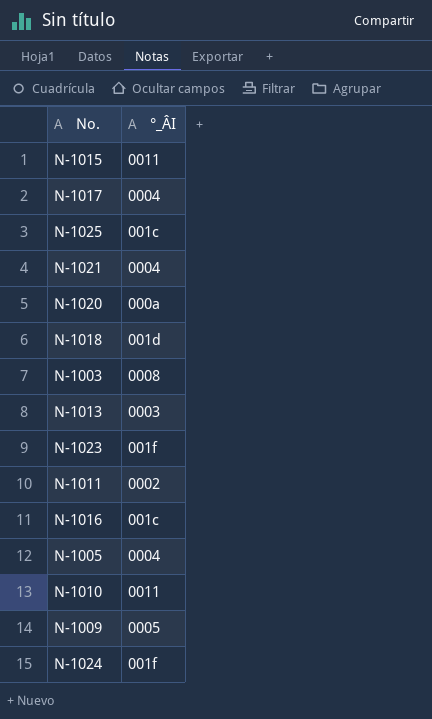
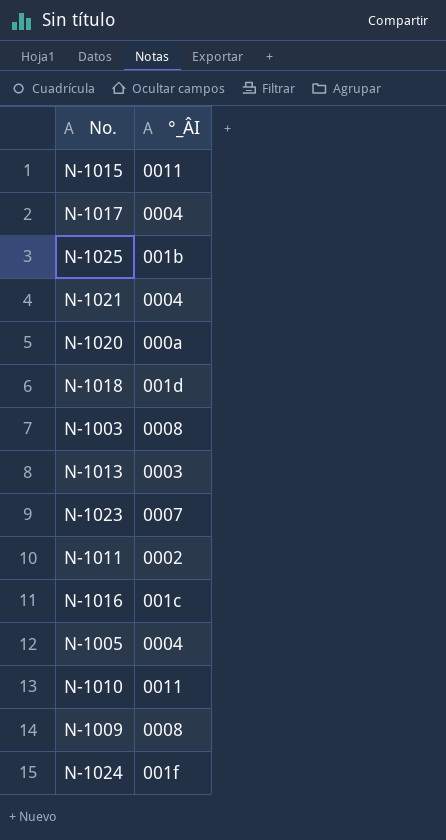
N-1025 | °_ÂI: 001c -> 001b
N-1023 | °_ÂI: 001f -> 0007
N-1009 | °_ÂI: 0005 -> 0008

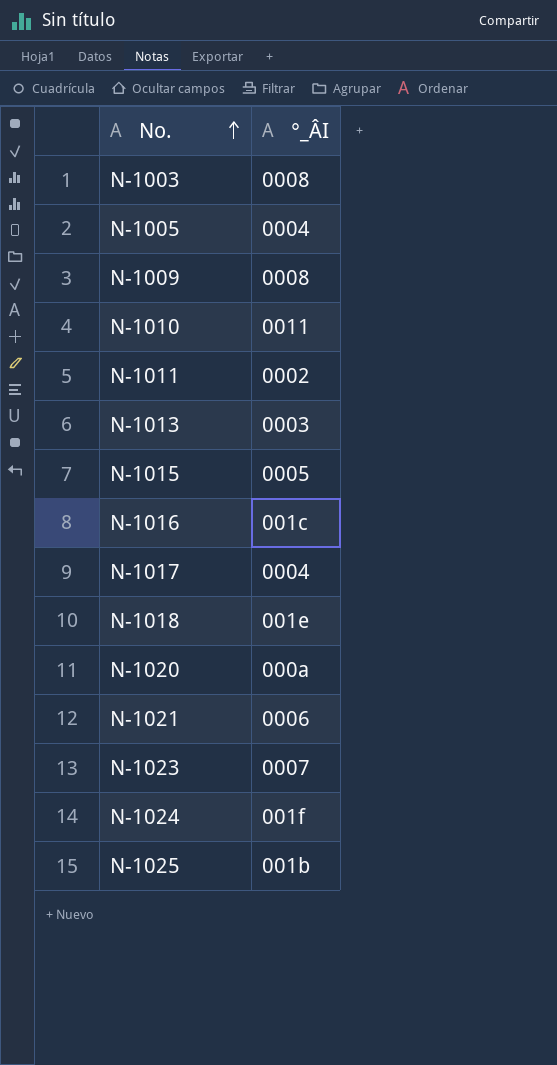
row order: none -> No. ascending
N-1015 | °_ÂI: 0011 -> 0005
N-1018 | °_ÂI: 001d -> 001e
N-1021 | °_ÂI: 0004 -> 0006

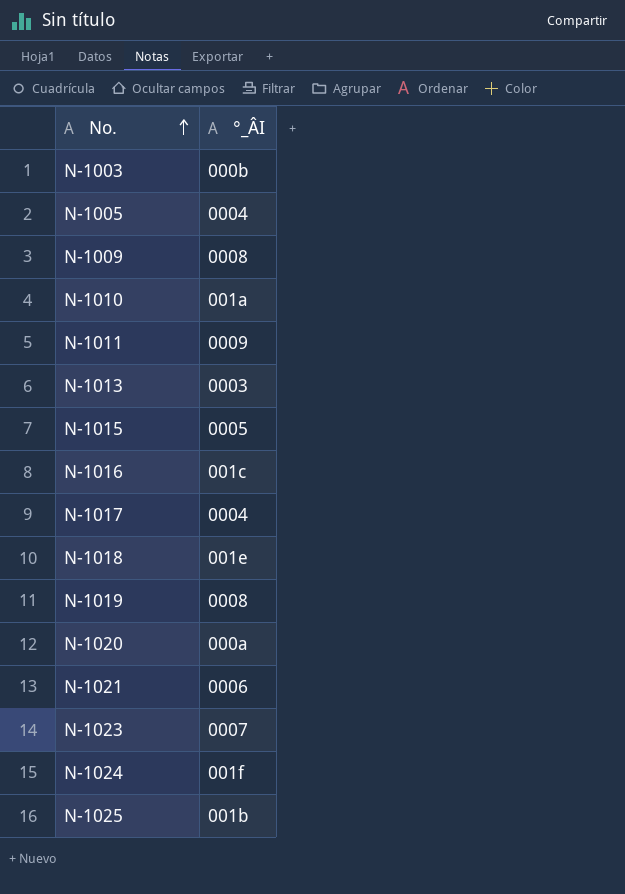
N-1003 | °_ÂI: 0008 -> 000b
N-1010 | °_ÂI: 0011 -> 001a
N-1011 | °_ÂI: 0002 -> 0009
row N-1019: none -> 0008

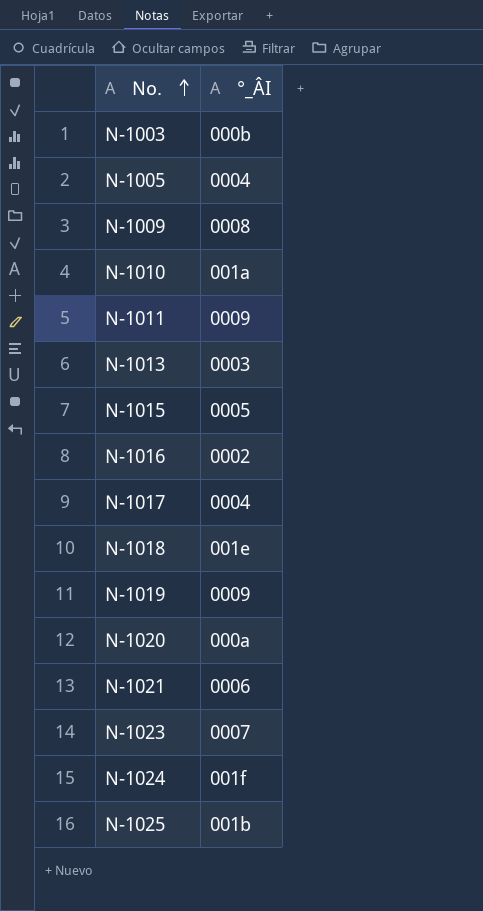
N-1016 | °_ÂI: 001c -> 0002
N-1019 | °_ÂI: 0008 -> 0009

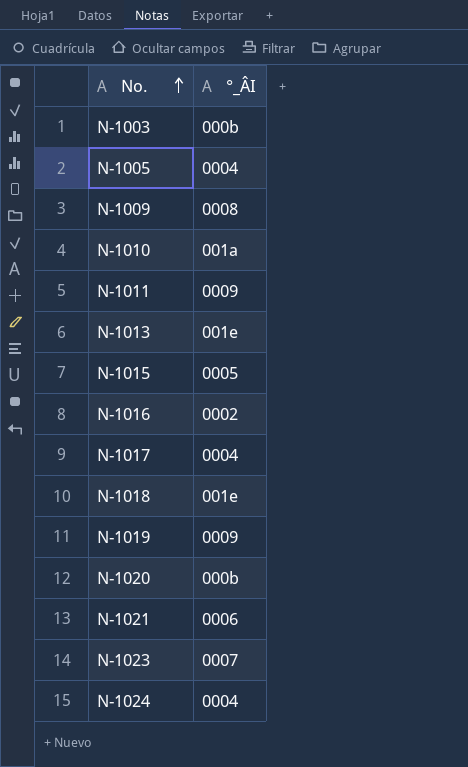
row N-1025: 001b -> none
N-1013 | °_ÂI: 0003 -> 001e
N-1020 | °_ÂI: 000a -> 000b
N-1024 | °_ÂI: 001f -> 0004

